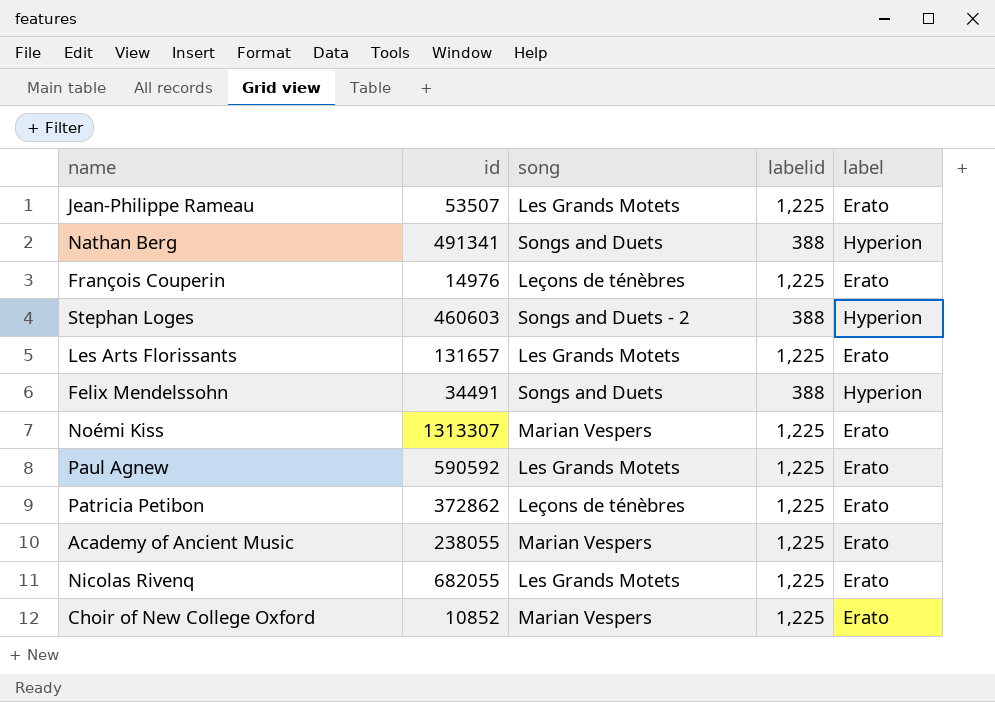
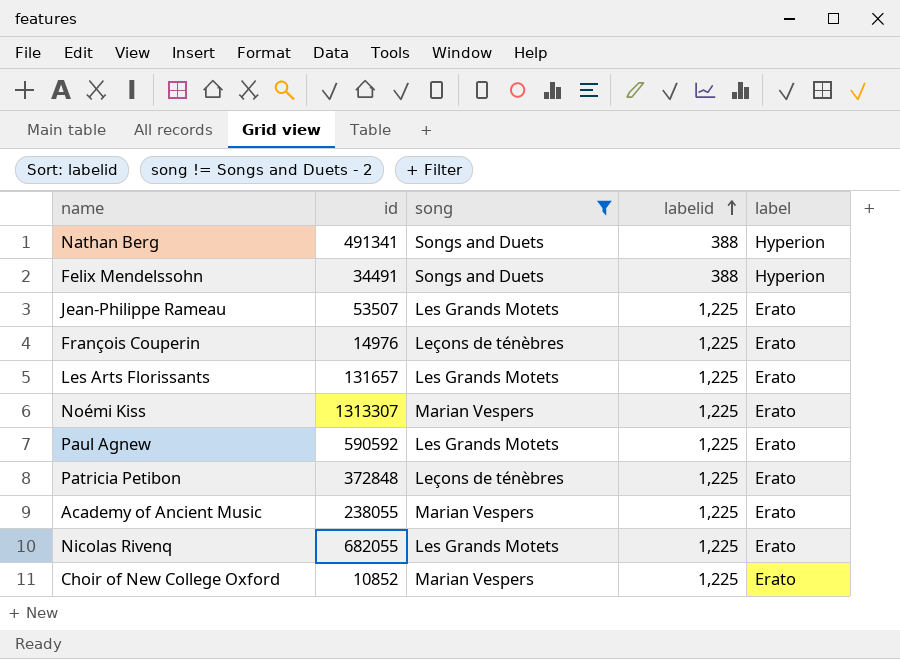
filter: none -> song != Songs and Duets - 2
row order: none -> labelid ascending
Patricia Petibon | id: 372862 -> 372848

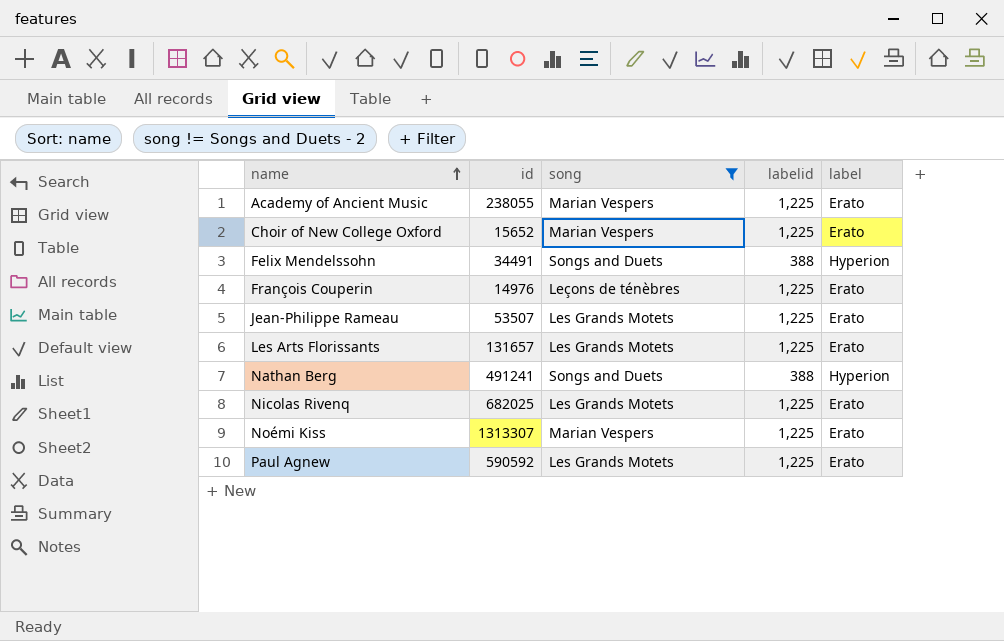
row order: labelid ascending -> name ascending
row Patricia Petibon: 372848 | Leçons de ténèbres | 1,225 | Erato -> none
Choir of New College Oxford | id: 10852 -> 15652
Nathan Berg | id: 491341 -> 491241
Nicolas Rivenq | id: 682055 -> 682025

